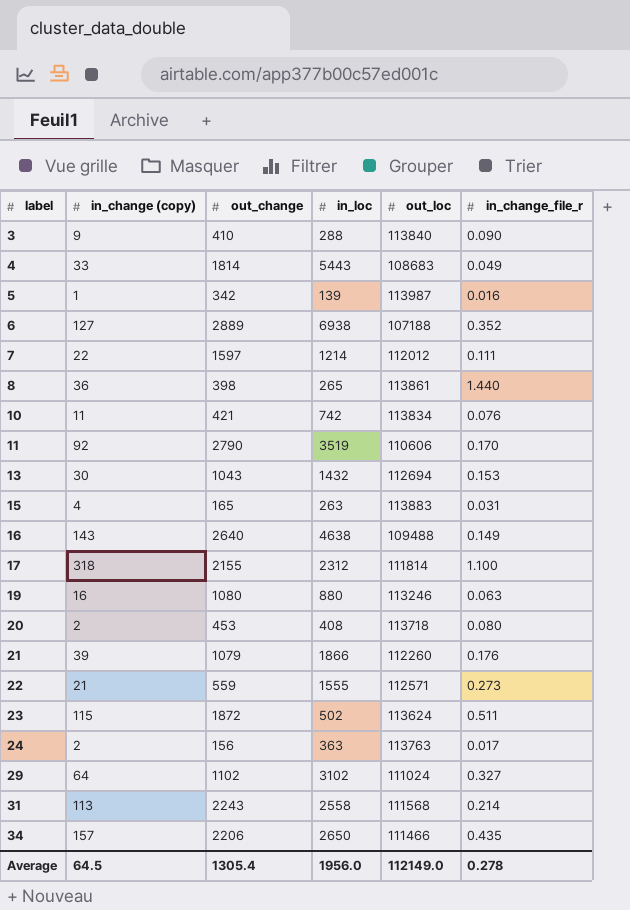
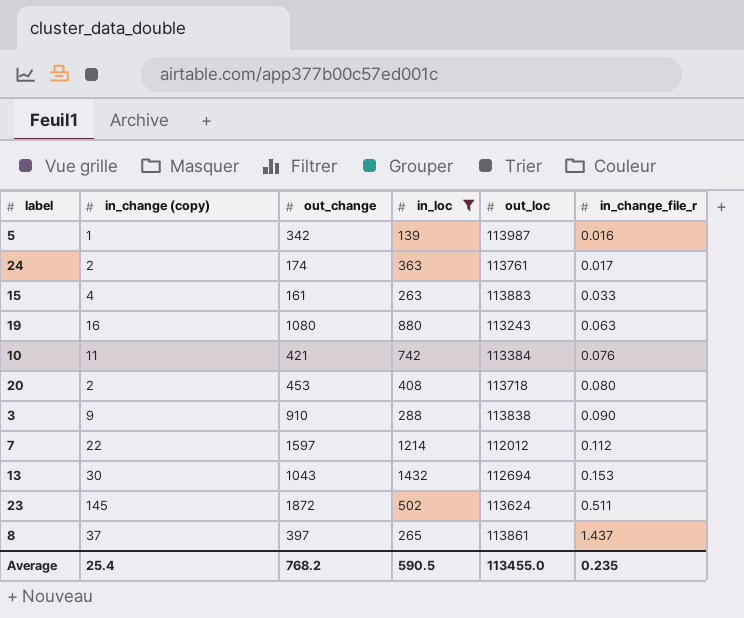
filter: none -> in_loc <= 1432
row order: label ascending -> in_change_file_r ascending
24 | out_change: 156 -> 174
24 | out_loc: 113763 -> 113761
15 | out_change: 165 -> 161
15 | in_change_file_r: 0.031 -> 0.033
19 | out_loc: 113246 -> 113243
10 | out_loc: 113834 -> 113384
3 | out_change: 410 -> 910
3 | out_loc: 113840 -> 113838
7 | in_change_file_r: 0.111 -> 0.112
23 | in_change (copy): 115 -> 145
8 | in_change (copy): 36 -> 37
8 | out_change: 398 -> 397
8 | in_change_file_r: 1.440 -> 1.437
Average | in_change (copy): 64.5 -> 25.4
Average | out_change: 1305.4 -> 768.2
Average | in_loc: 1956.0 -> 590.5
Average | out_loc: 112149.0 -> 113455.0
Average | in_change_file_r: 0.278 -> 0.235

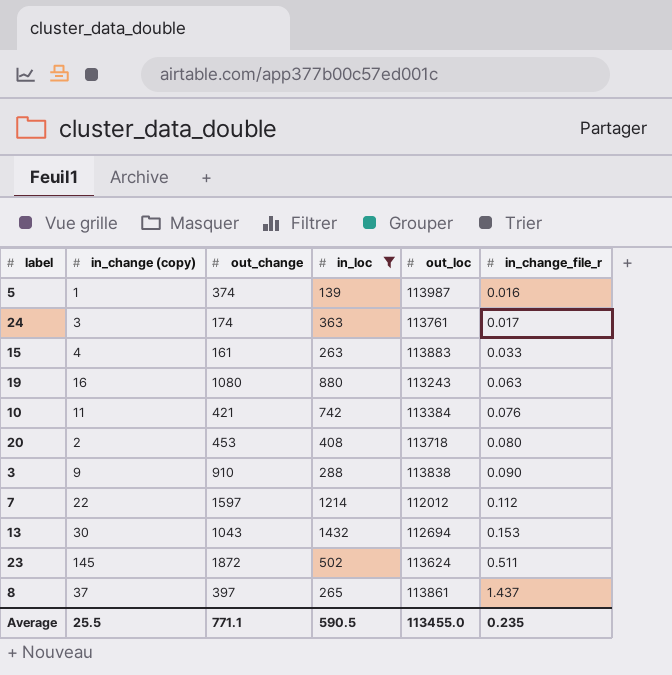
5 | out_change: 342 -> 374
24 | in_change (copy): 2 -> 3
Average | in_change (copy): 25.4 -> 25.5
Average | out_change: 768.2 -> 771.1

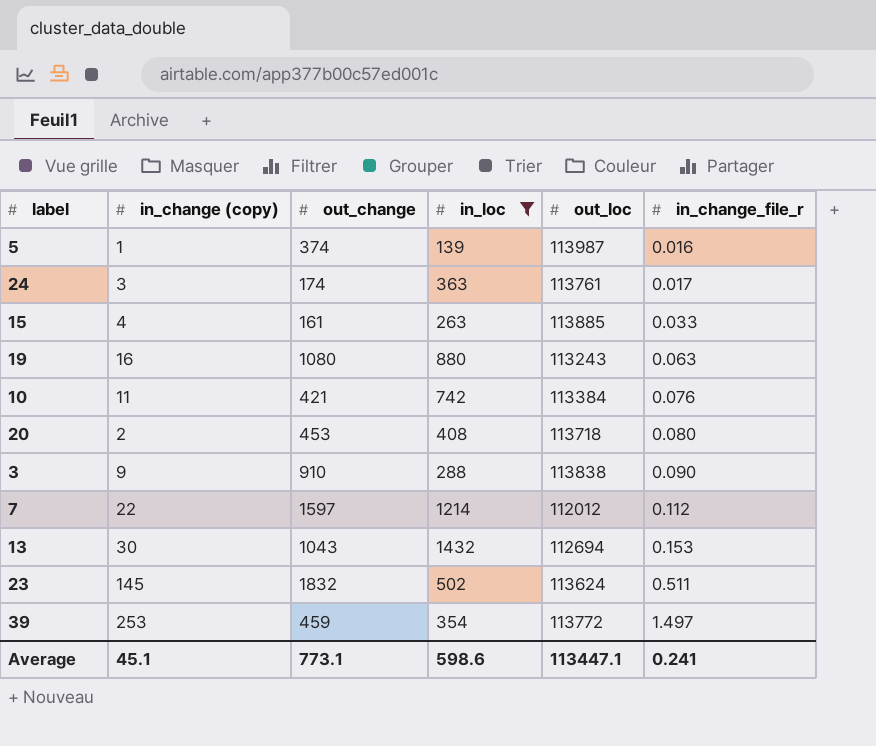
row 8: 37 | 397 | 265 | 113861 | 1.437 -> none
15 | out_loc: 113883 -> 113885
23 | out_change: 1872 -> 1832
row 39: none -> 253 | 459 | 354 | 113772 | 1.497
Average | in_change (copy): 25.5 -> 45.1
Average | out_change: 771.1 -> 773.1
Average | in_loc: 590.5 -> 598.6
Average | out_loc: 113455.0 -> 113447.1
Average | in_change_file_r: 0.235 -> 0.241

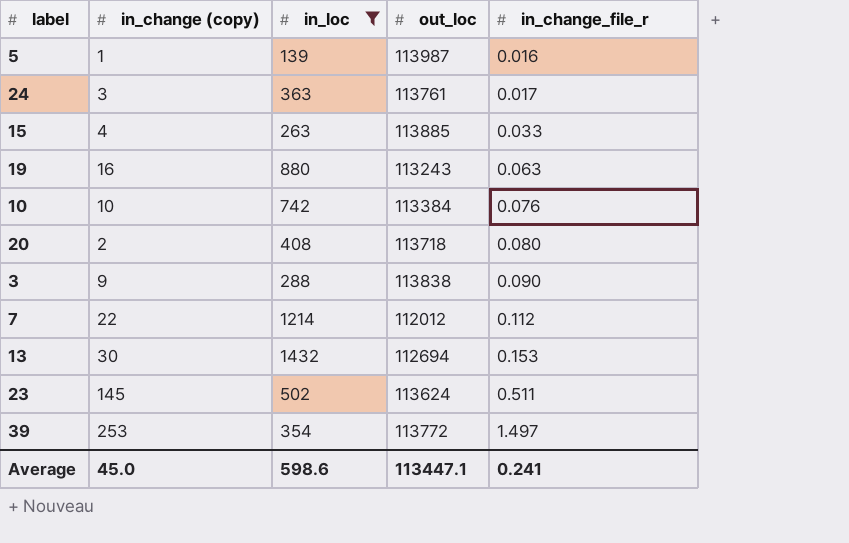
column out_change | position: 3 -> none
10 | in_change (copy): 11 -> 10
Average | in_change (copy): 45.1 -> 45.0

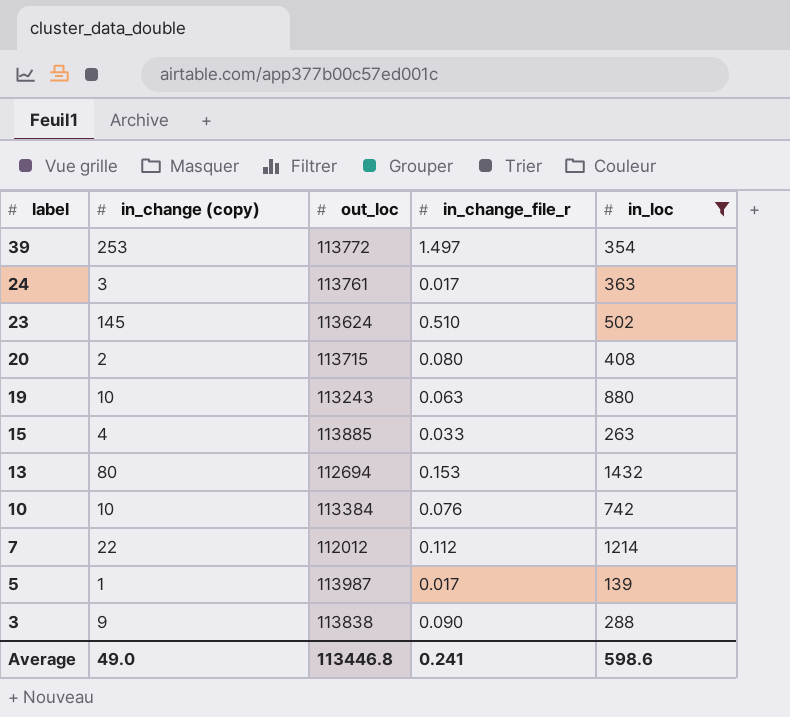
row order: in_change_file_r ascending -> label descending
column in_loc | position: 3 -> 5
23 | in_change_file_r: 0.511 -> 0.510
20 | out_loc: 113718 -> 113715
19 | in_change (copy): 16 -> 10
13 | in_change (copy): 30 -> 80
5 | in_change_file_r: 0.016 -> 0.017
Average | in_change (copy): 45.0 -> 49.0
Average | out_loc: 113447.1 -> 113446.8

